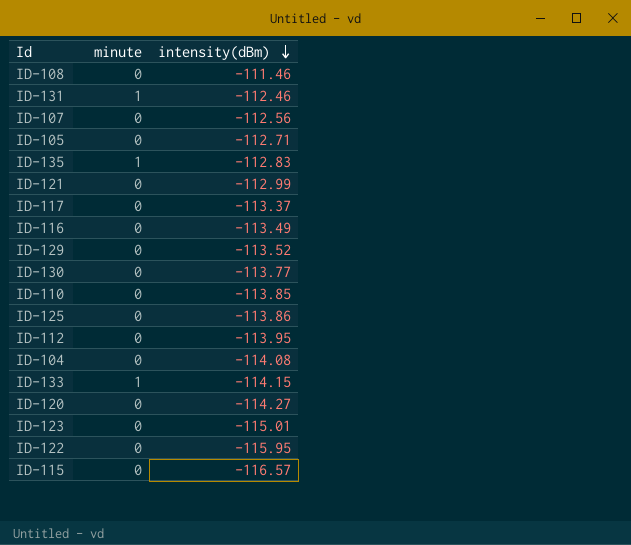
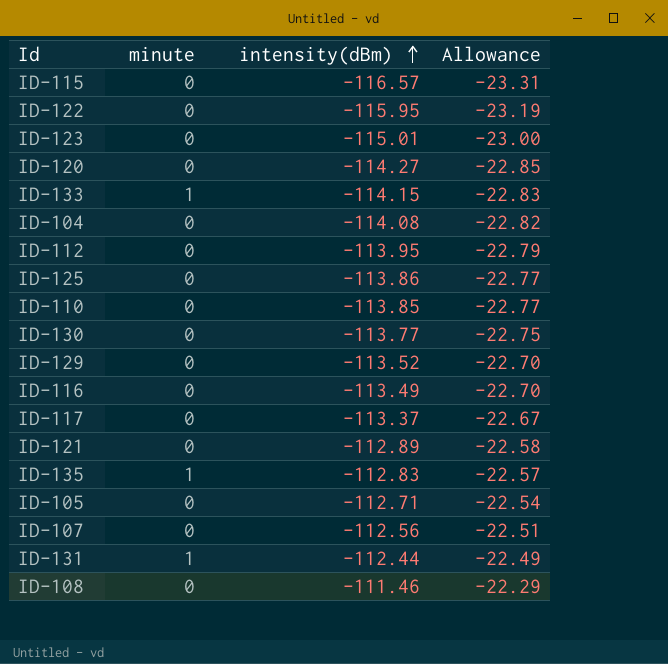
row order: intensity(dBm) descending -> intensity(dBm) ascending
column Allowance | formula: none -> [intensity(dBm)] * 0.2
ID-121 | intensity(dBm): -112.99 -> -112.89
ID-131 | intensity(dBm): -112.46 -> -112.44

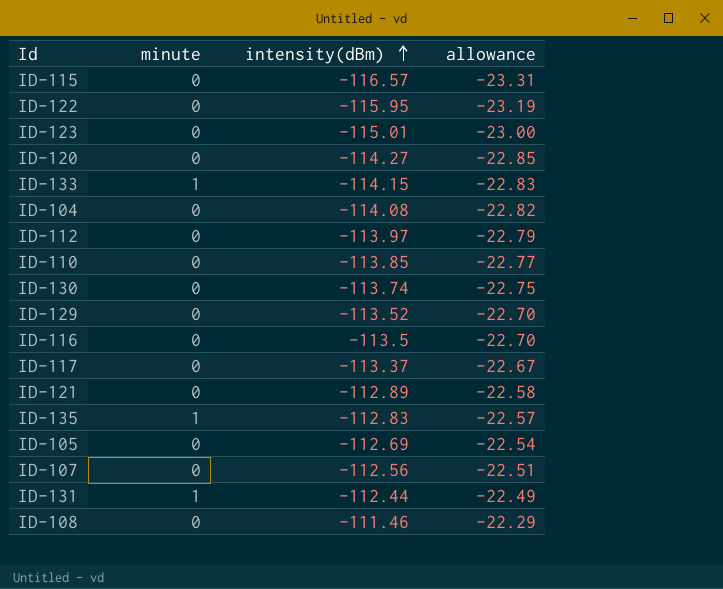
column name: Allowance -> allowance
row ID-125: 0 | -113.86 | -22.77 -> none
ID-112 | intensity(dBm): -113.95 -> -113.97
ID-130 | intensity(dBm): -113.77 -> -113.74
ID-116 | intensity(dBm): -113.49 -> -113.5
ID-105 | intensity(dBm): -112.71 -> -112.69

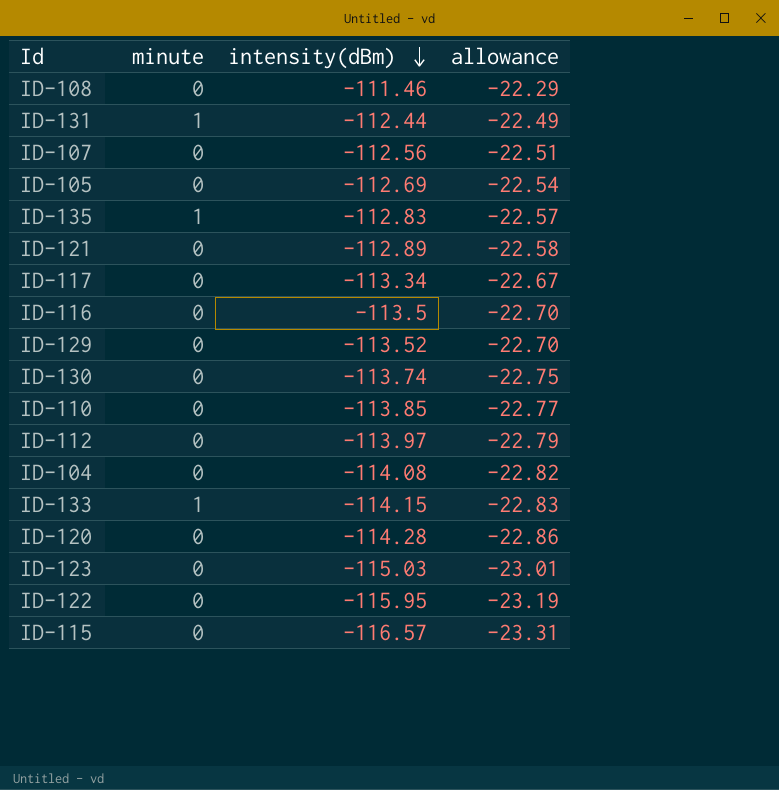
row order: intensity(dBm) ascending -> intensity(dBm) descending
ID-117 | intensity(dBm): -113.37 -> -113.34
ID-120 | intensity(dBm): -114.27 -> -114.28
ID-120 | allowance: -22.85 -> -22.86
ID-123 | intensity(dBm): -115.01 -> -115.03
ID-123 | allowance: -23.00 -> -23.01

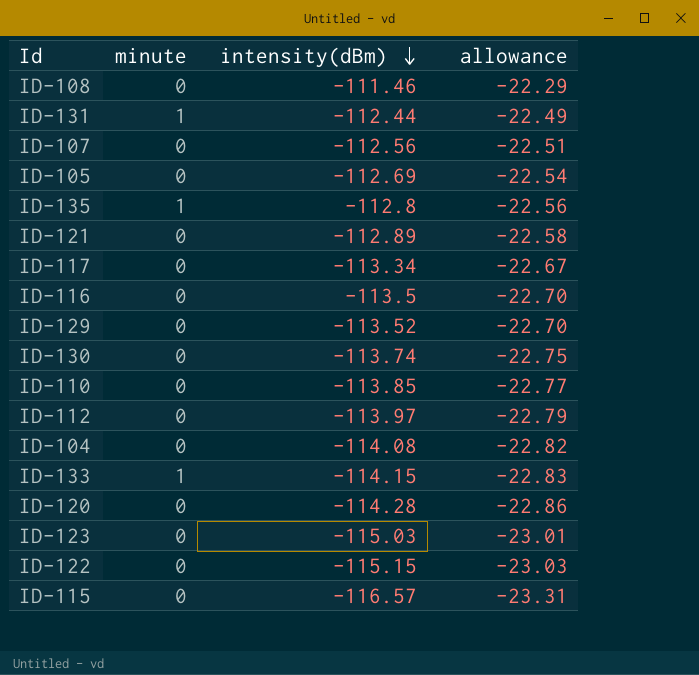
ID-135 | intensity(dBm): -112.83 -> -112.8
ID-135 | allowance: -22.57 -> -22.56
ID-122 | intensity(dBm): -115.95 -> -115.15
ID-122 | allowance: -23.19 -> -23.03

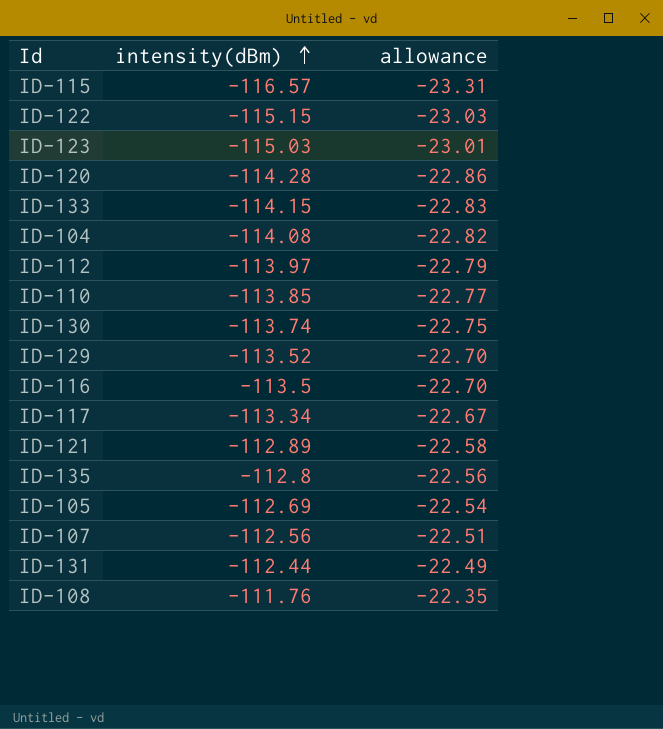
row order: intensity(dBm) descending -> intensity(dBm) ascending
column minute | position: 2 -> none
ID-108 | intensity(dBm): -111.46 -> -111.76
ID-108 | allowance: -22.29 -> -22.35

